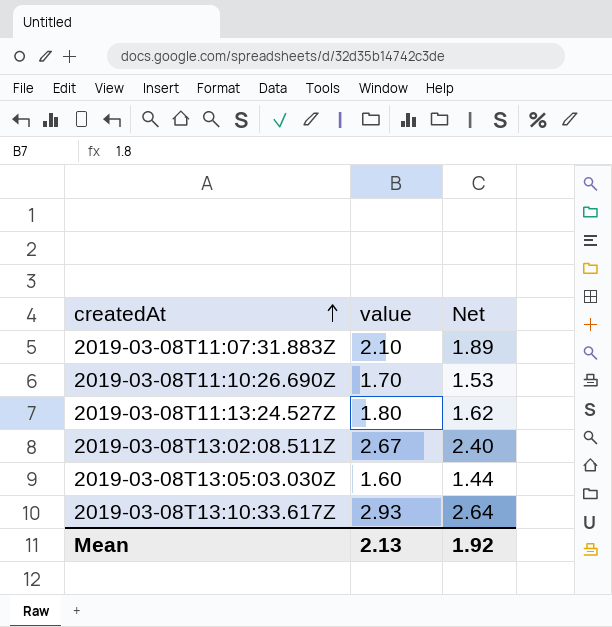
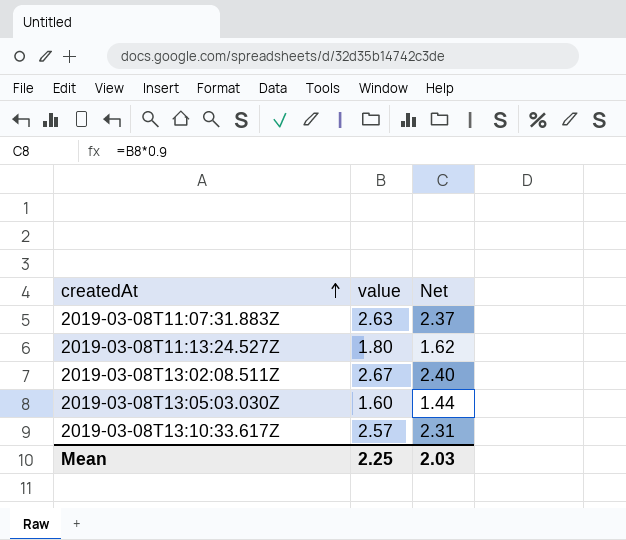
row 2019-03-08T11:10:26.690Z: 1.70 | 1.53 -> none
2019-03-08T11:07:31.883Z | value: 2.10 -> 2.63
2019-03-08T11:07:31.883Z | Net: 1.89 -> 2.37
2019-03-08T13:10:33.617Z | value: 2.93 -> 2.57
2019-03-08T13:10:33.617Z | Net: 2.64 -> 2.31
Mean | value: 2.13 -> 2.25
Mean | Net: 1.92 -> 2.03

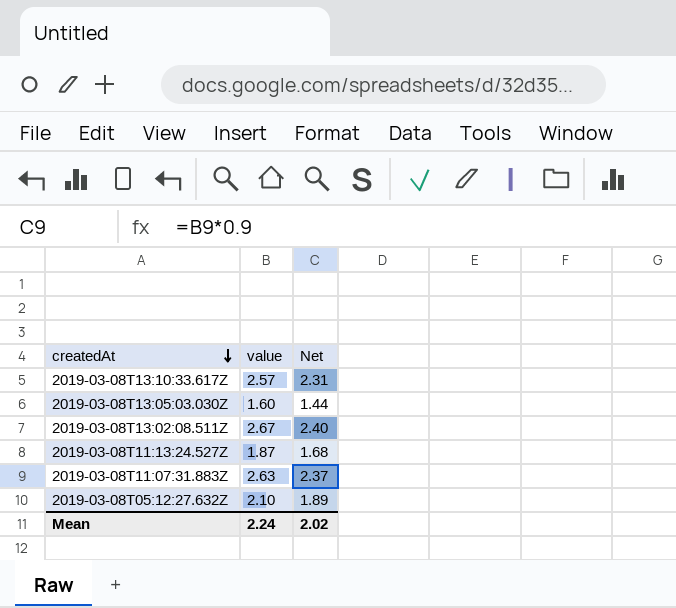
row order: createdAt ascending -> createdAt descending
2019-03-08T11:13:24.527Z | value: 1.80 -> 1.87
2019-03-08T11:13:24.527Z | Net: 1.62 -> 1.68
row 2019-03-08T05:12:27.632Z: none -> 2.10 | 1.89
Mean | value: 2.25 -> 2.24
Mean | Net: 2.03 -> 2.02

